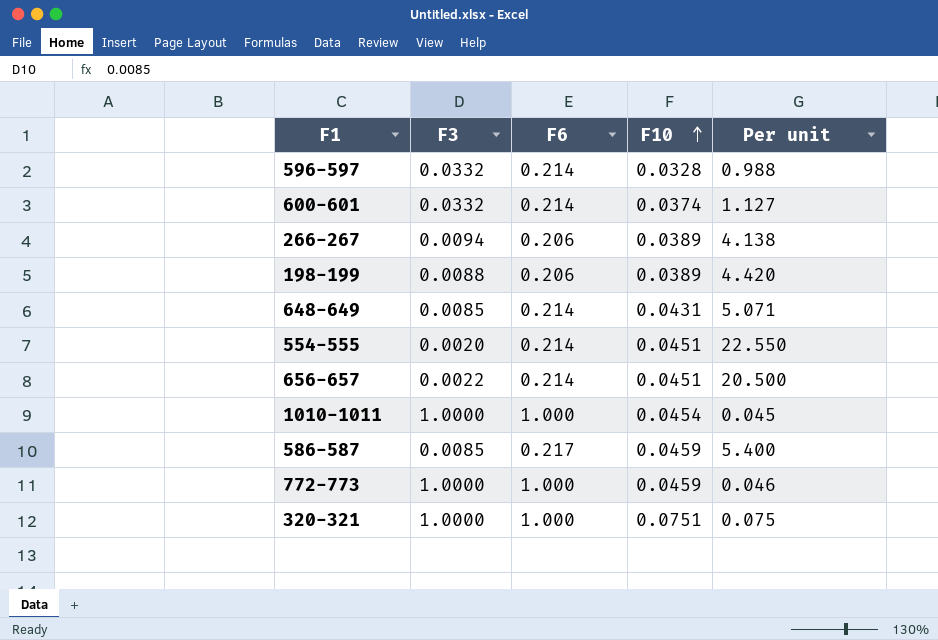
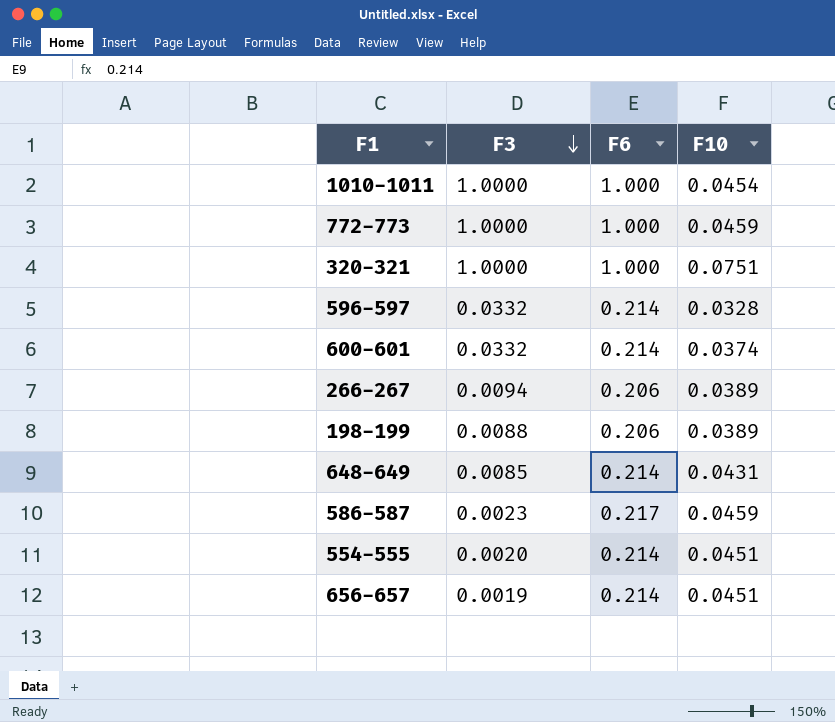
row order: F10 ascending -> F3 descending
column Per unit | formula: [F10] / [F3] -> none
586-587 | F3: 0.0085 -> 0.0023
656-657 | F3: 0.0022 -> 0.0019

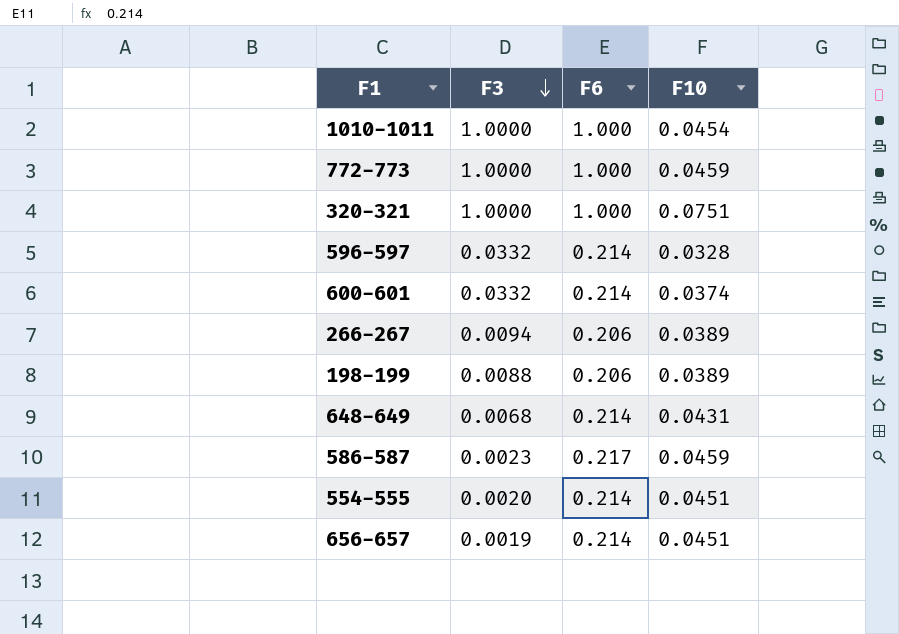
648-649 | F3: 0.0085 -> 0.0068

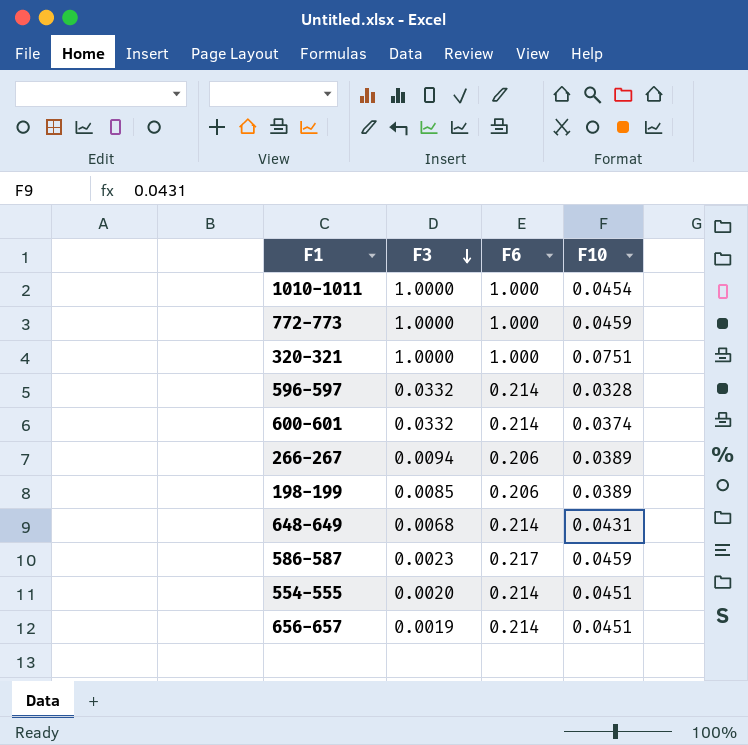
198-199 | F3: 0.0088 -> 0.0085

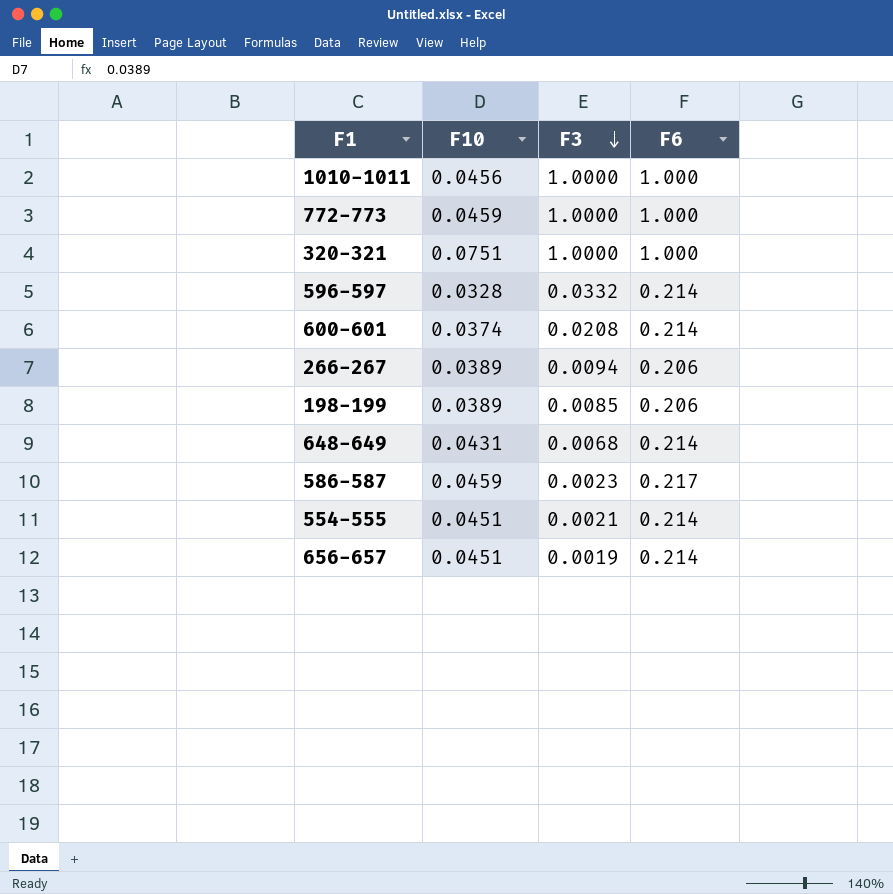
column F10 | position: 4 -> 2
1010-1011 | F10: 0.0454 -> 0.0456
600-601 | F3: 0.0332 -> 0.0208
554-555 | F3: 0.0020 -> 0.0021

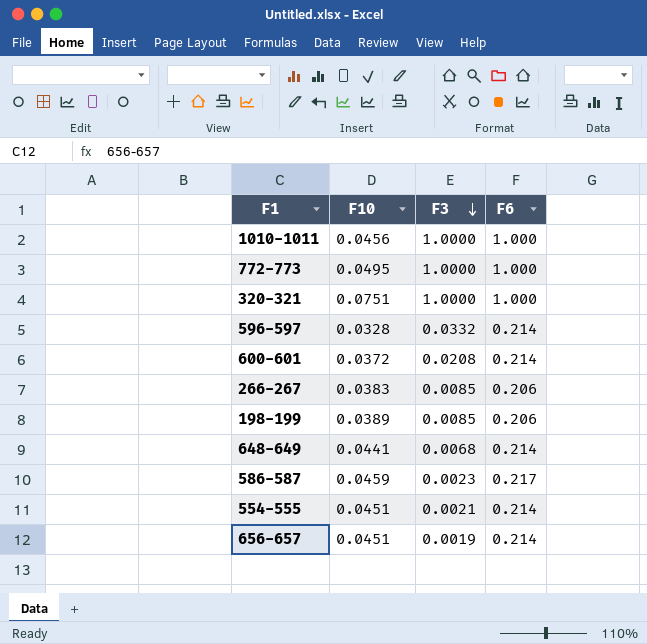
772-773 | F10: 0.0459 -> 0.0495
600-601 | F10: 0.0374 -> 0.0372
266-267 | F10: 0.0389 -> 0.0383
266-267 | F3: 0.0094 -> 0.0085
648-649 | F10: 0.0431 -> 0.0441

